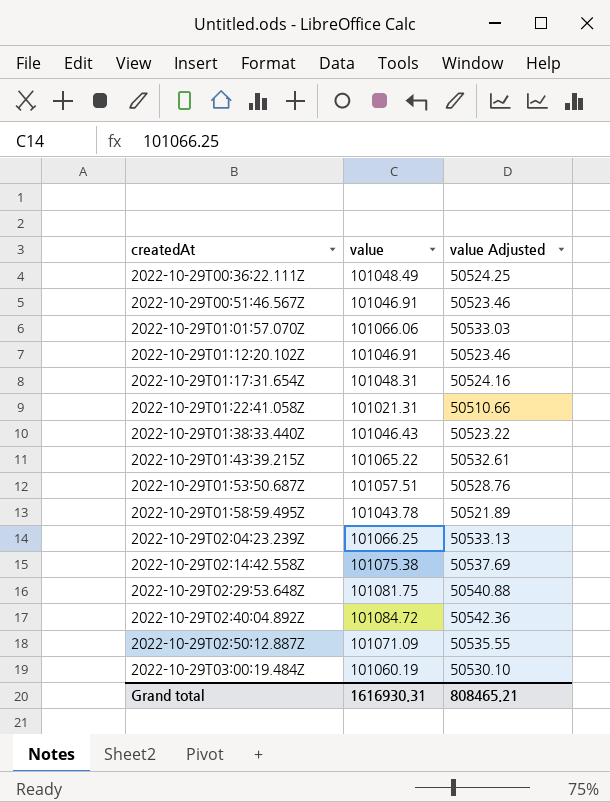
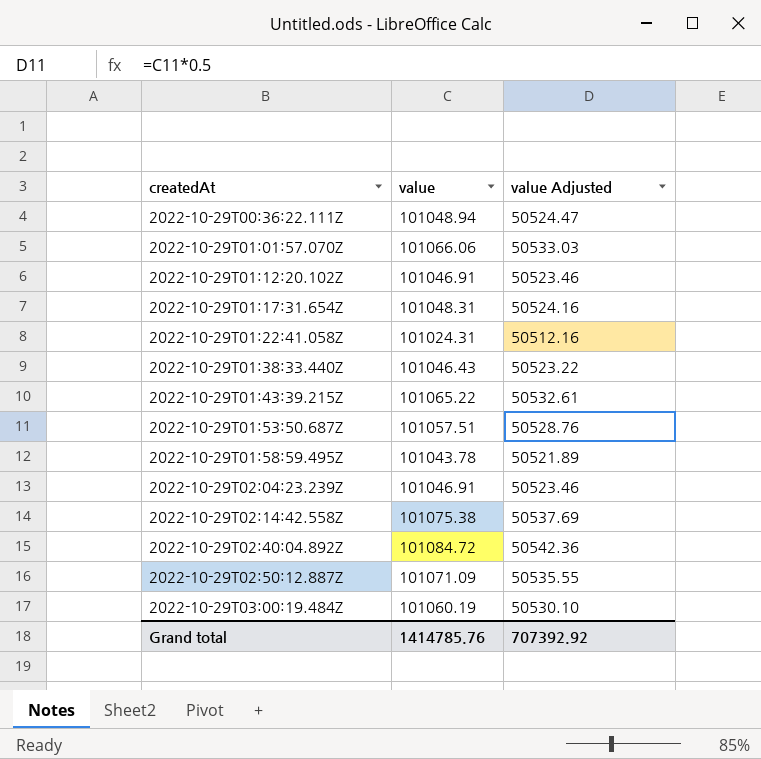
row 2022-10-29T00:51:46.567Z: 101046.91 | 50523.46 -> none
row 2022-10-29T02:29:53.648Z: 101081.75 | 50540.88 -> none
2022-10-29T00:36:22.111Z | value: 101048.49 -> 101048.94
2022-10-29T00:36:22.111Z | value Adjusted: 50524.25 -> 50524.47
2022-10-29T01:22:41.058Z | value: 101021.31 -> 101024.31
2022-10-29T01:22:41.058Z | value Adjusted: 50510.66 -> 50512.16
2022-10-29T02:04:23.239Z | value: 101066.25 -> 101046.91
2022-10-29T02:04:23.239Z | value Adjusted: 50533.13 -> 50523.46
Grand total | value: 1616930.31 -> 1414785.76
Grand total | value Adjusted: 808465.21 -> 707392.92

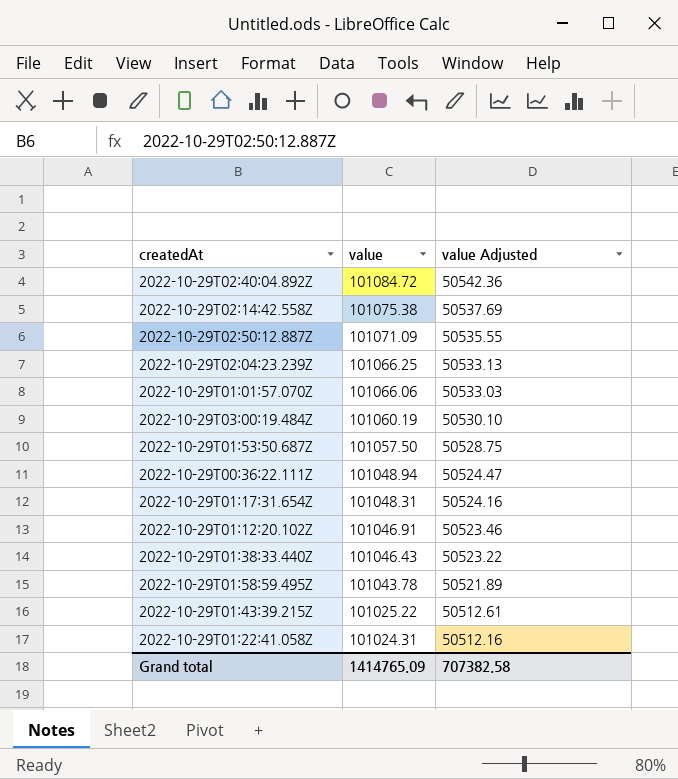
row order: createdAt ascending -> value descending
2022-10-29T02:04:23.239Z | value: 101046.91 -> 101066.25
2022-10-29T02:04:23.239Z | value Adjusted: 50523.46 -> 50533.13
2022-10-29T01:53:50.687Z | value: 101057.51 -> 101057.50
2022-10-29T01:53:50.687Z | value Adjusted: 50528.76 -> 50528.75
2022-10-29T01:43:39.215Z | value: 101065.22 -> 101025.22
2022-10-29T01:43:39.215Z | value Adjusted: 50532.61 -> 50512.61
Grand total | value: 1414785.76 -> 1414765.09
Grand total | value Adjusted: 707392.92 -> 707382.58

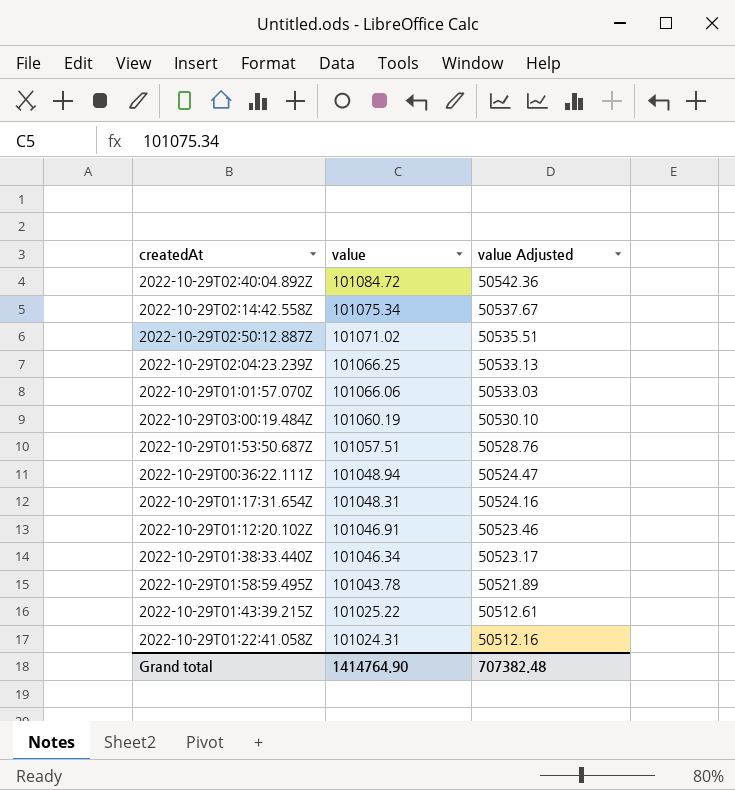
2022-10-29T02:14:42.558Z | value: 101075.38 -> 101075.34
2022-10-29T02:14:42.558Z | value Adjusted: 50537.69 -> 50537.67
2022-10-29T02:50:12.887Z | value: 101071.09 -> 101071.02
2022-10-29T02:50:12.887Z | value Adjusted: 50535.55 -> 50535.51
2022-10-29T01:53:50.687Z | value: 101057.50 -> 101057.51
2022-10-29T01:53:50.687Z | value Adjusted: 50528.75 -> 50528.76
2022-10-29T01:38:33.440Z | value: 101046.43 -> 101046.34
2022-10-29T01:38:33.440Z | value Adjusted: 50523.22 -> 50523.17
Grand total | value: 1414765.09 -> 1414764.90
Grand total | value Adjusted: 707382.58 -> 707382.48

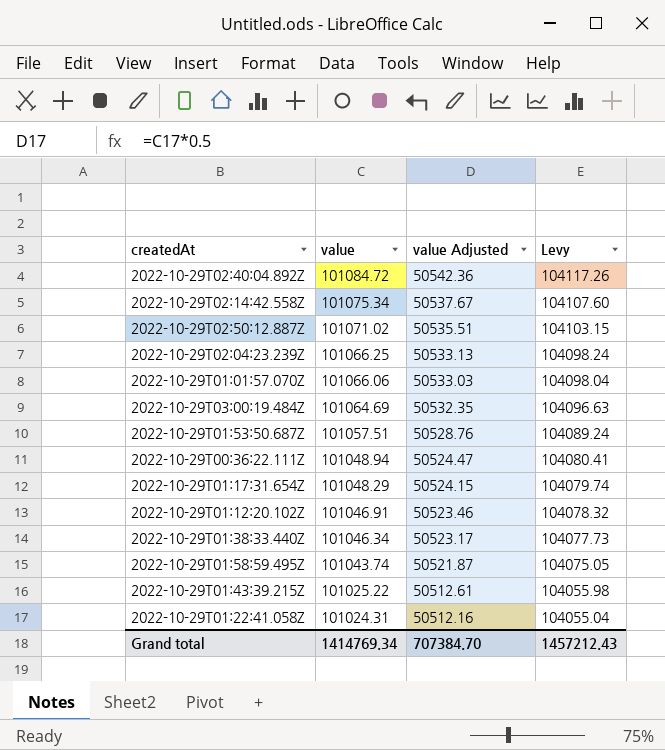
column Levy | formula: none -> [value] * 1.03
2022-10-29T03:00:19.484Z | value: 101060.19 -> 101064.69
2022-10-29T03:00:19.484Z | value Adjusted: 50530.10 -> 50532.35
2022-10-29T01:17:31.654Z | value: 101048.31 -> 101048.29
2022-10-29T01:17:31.654Z | value Adjusted: 50524.16 -> 50524.15
2022-10-29T01:58:59.495Z | value: 101043.78 -> 101043.74
2022-10-29T01:58:59.495Z | value Adjusted: 50521.89 -> 50521.87
Grand total | value: 1414764.90 -> 1414769.34
Grand total | value Adjusted: 707382.48 -> 707384.70

